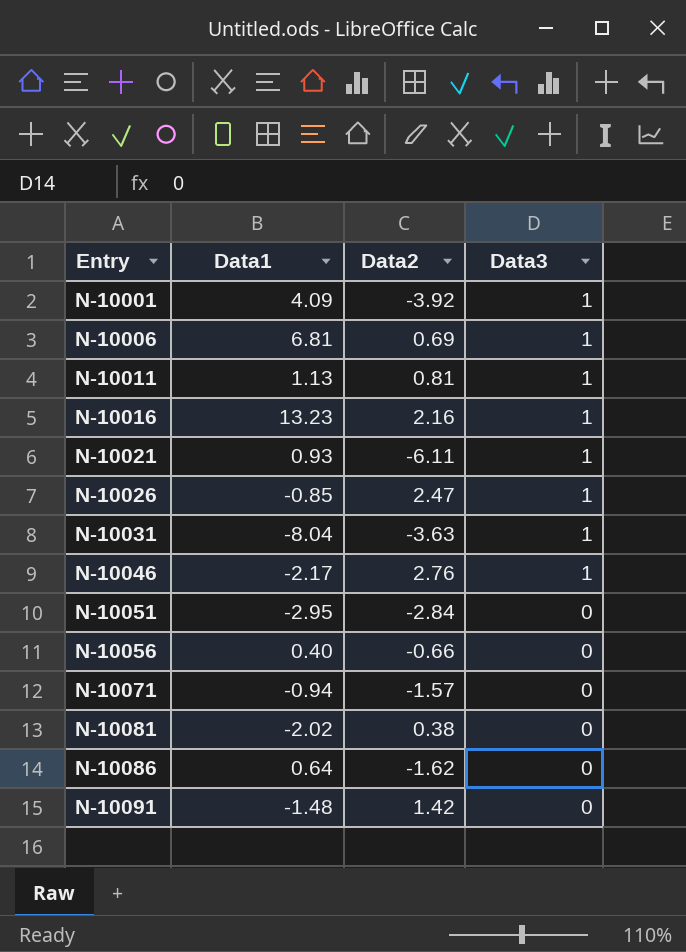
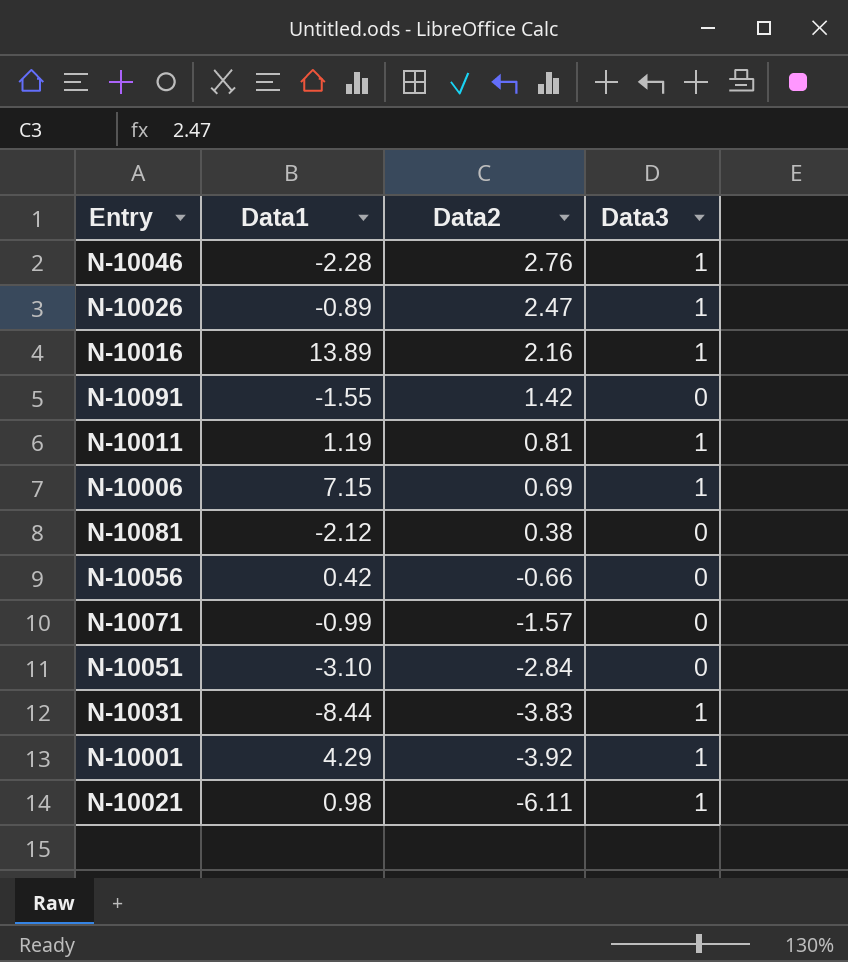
row order: Entry ascending -> Data2 descending
row N-10086: 0.64 | -1.62 | 0 -> none
N-10046 | Data1: -2.17 -> -2.28
N-10026 | Data1: -0.85 -> -0.89
N-10016 | Data1: 13.23 -> 13.89
N-10091 | Data1: -1.48 -> -1.55
N-10011 | Data1: 1.13 -> 1.19
N-10006 | Data1: 6.81 -> 7.15
N-10081 | Data1: -2.02 -> -2.12
N-10056 | Data1: 0.40 -> 0.42
N-10071 | Data1: -0.94 -> -0.99
N-10051 | Data1: -2.95 -> -3.10
N-10031 | Data1: -8.04 -> -8.44
N-10031 | Data2: -3.63 -> -3.83
N-10001 | Data1: 4.09 -> 4.29
N-10021 | Data1: 0.93 -> 0.98

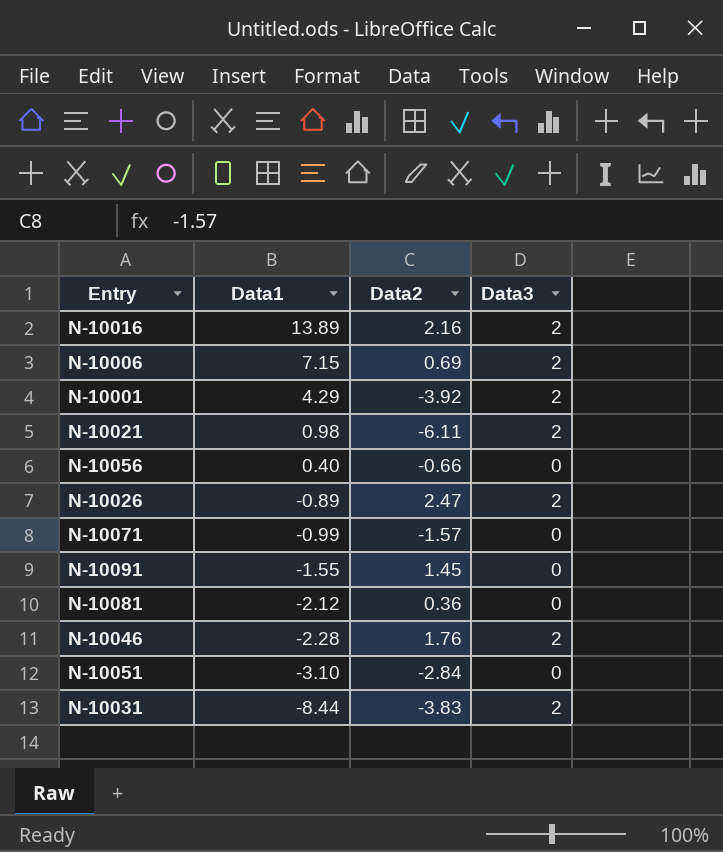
row order: Data2 descending -> Data1 descending
row N-10011: 1.19 | 0.81 | 1 -> none
N-10016 | Data3: 1 -> 2
N-10006 | Data3: 1 -> 2
N-10001 | Data3: 1 -> 2
N-10021 | Data3: 1 -> 2
N-10056 | Data1: 0.42 -> 0.40
N-10026 | Data3: 1 -> 2
N-10091 | Data2: 1.42 -> 1.45
N-10081 | Data2: 0.38 -> 0.36
N-10046 | Data2: 2.76 -> 1.76
N-10046 | Data3: 1 -> 2
N-10031 | Data3: 1 -> 2

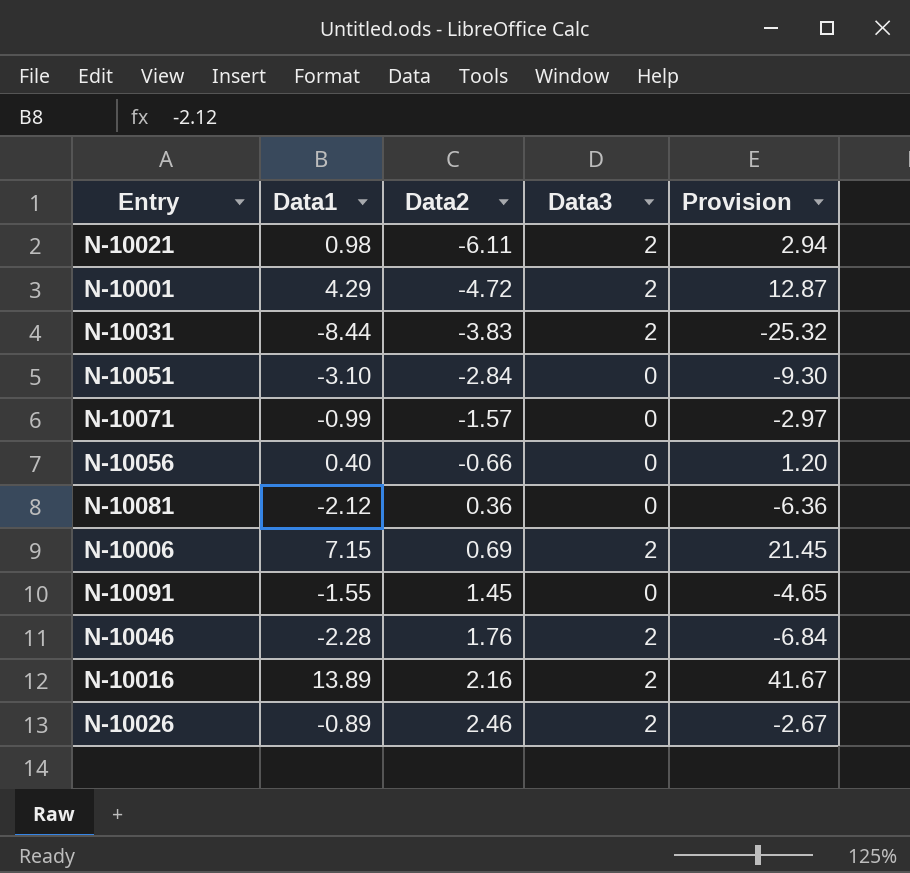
row order: Data1 descending -> Data2 ascending
column Provision | formula: none -> [Data1] * 3
N-10001 | Data2: -3.92 -> -4.72
N-10026 | Data2: 2.47 -> 2.46

